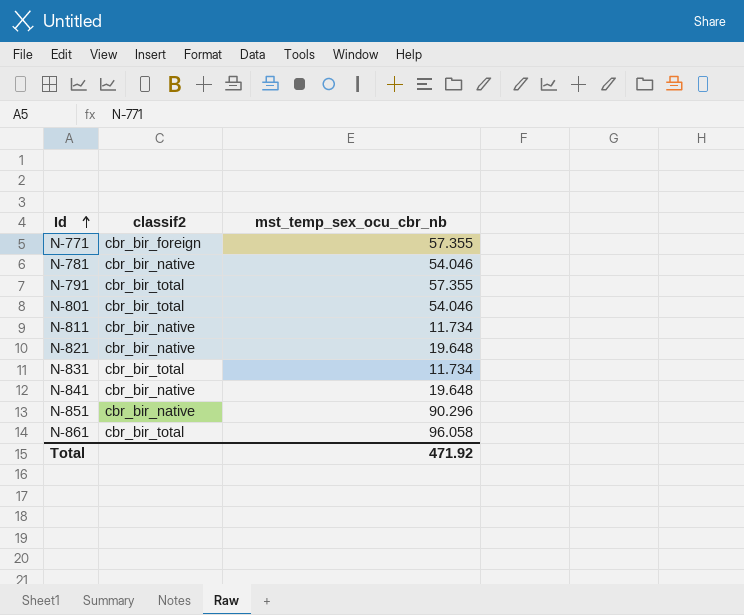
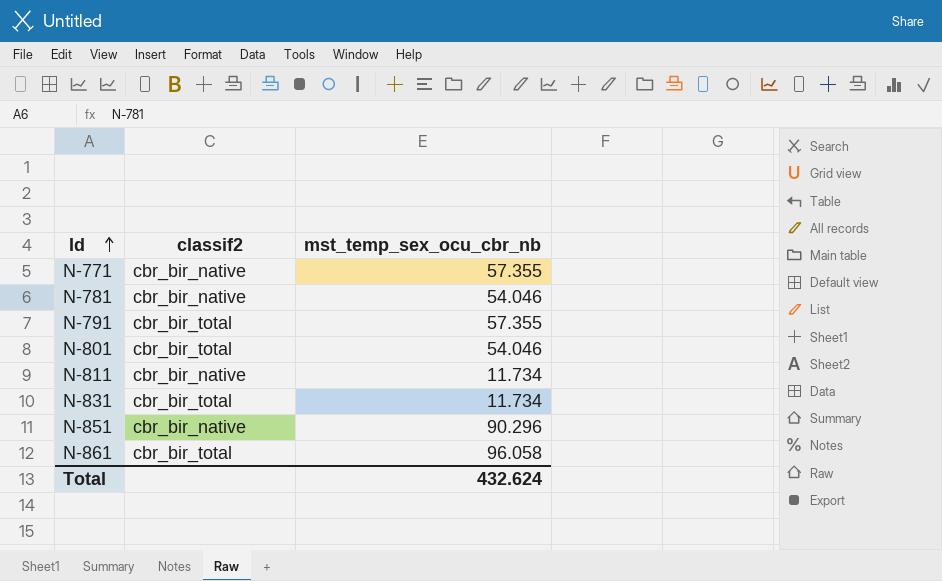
row N-821: cbr_bir_native | 19.648 -> none
row N-841: cbr_bir_native | 19.648 -> none
N-771 | classif2: cbr_bir_foreign -> cbr_bir_native
Total | mst_temp_sex_ocu_cbr_nb: 471.92 -> 432.624

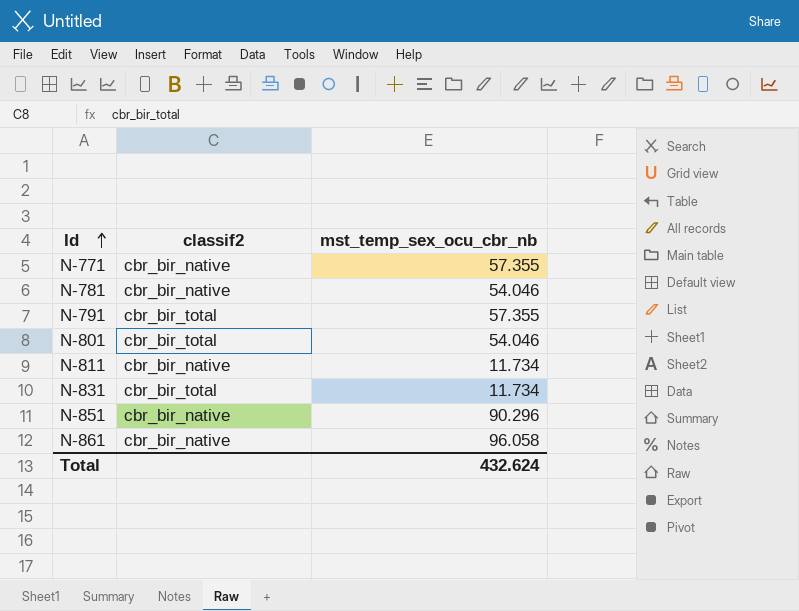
N-861 | classif2: cbr_bir_total -> cbr_bir_native

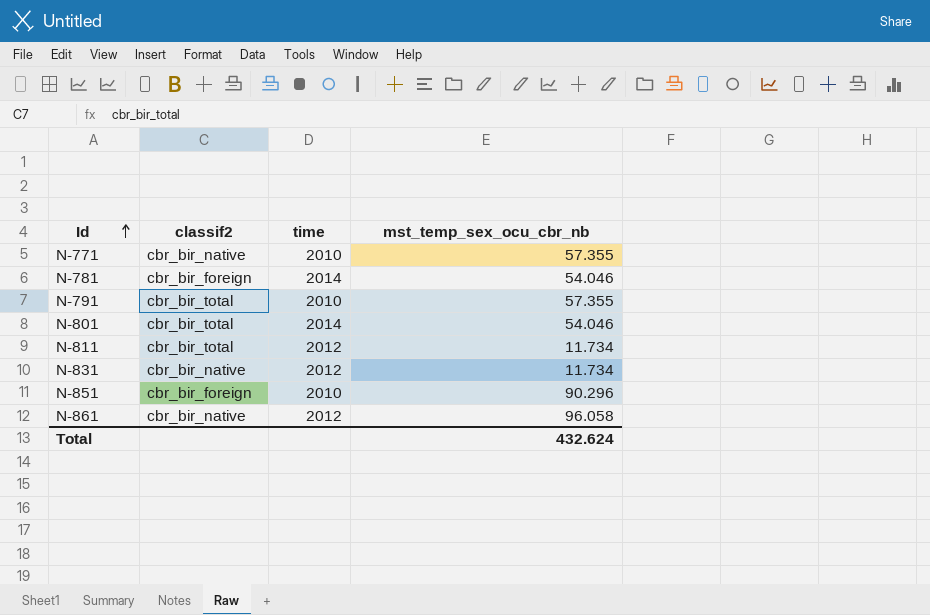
column time | position: none -> 3
N-781 | classif2: cbr_bir_native -> cbr_bir_foreign
N-811 | classif2: cbr_bir_native -> cbr_bir_total
N-831 | classif2: cbr_bir_total -> cbr_bir_native
N-851 | classif2: cbr_bir_native -> cbr_bir_foreign

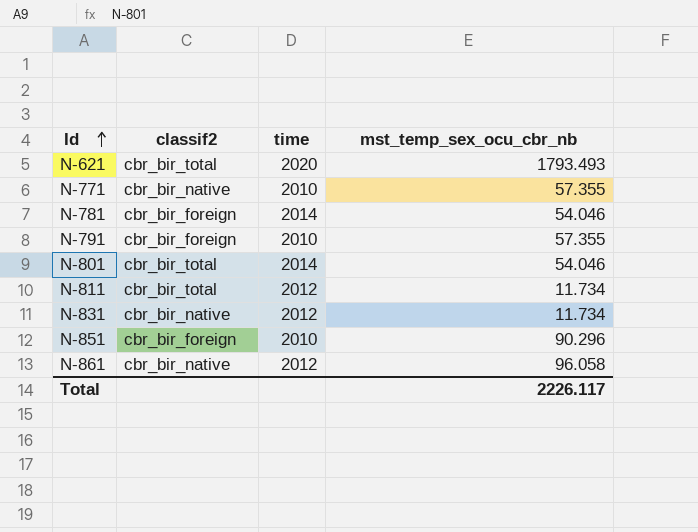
row N-621: none -> cbr_bir_total | 2020 | 1793.493
N-791 | classif2: cbr_bir_total -> cbr_bir_foreign
Total | mst_temp_sex_ocu_cbr_nb: 432.624 -> 2226.117

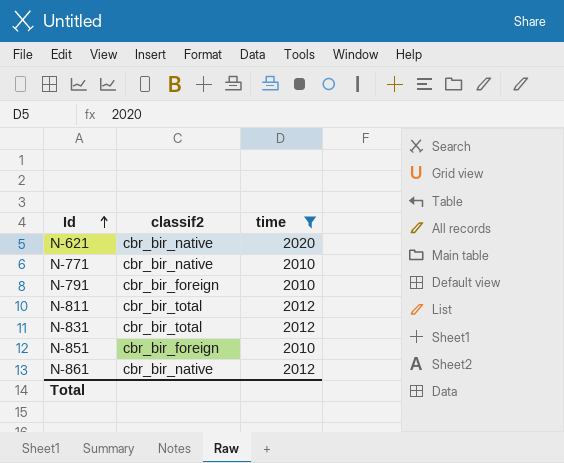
filter: none -> time != 2014
column mst_temp_sex_ocu_cbr_nb | position: 4 -> none
N-621 | classif2: cbr_bir_total -> cbr_bir_native
N-831 | classif2: cbr_bir_native -> cbr_bir_total

